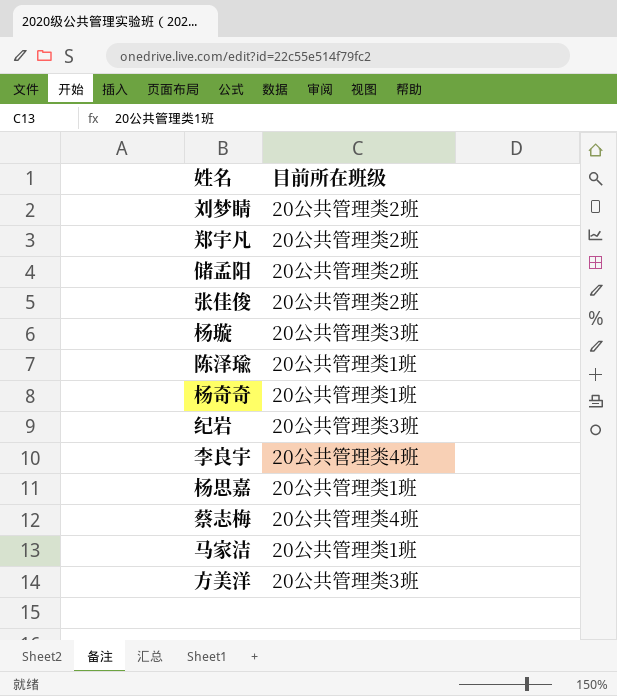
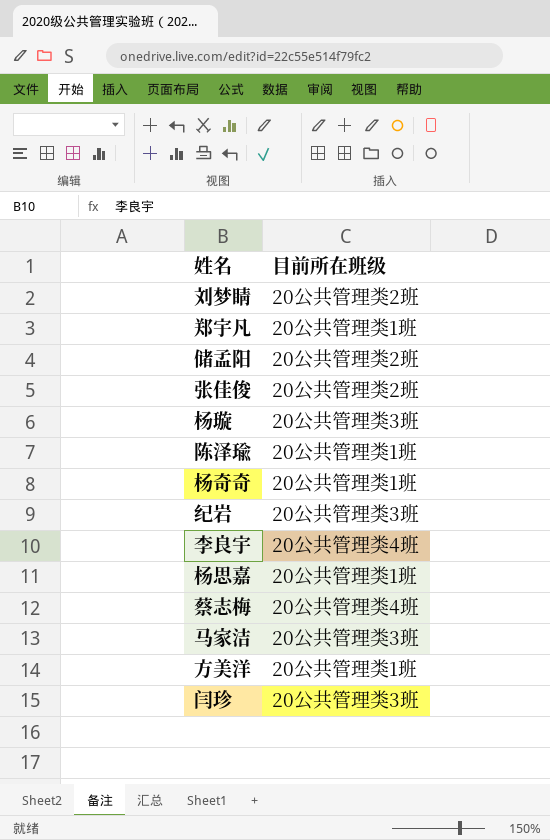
郑宇凡 | 目前所在班级: 20公共管理类2班 -> 20公共管理类1班
马家洁 | 目前所在班级: 20公共管理类1班 -> 20公共管理类3班
方美洋 | 目前所在班级: 20公共管理类3班 -> 20公共管理类1班
row 闫珍: none -> 20公共管理类3班

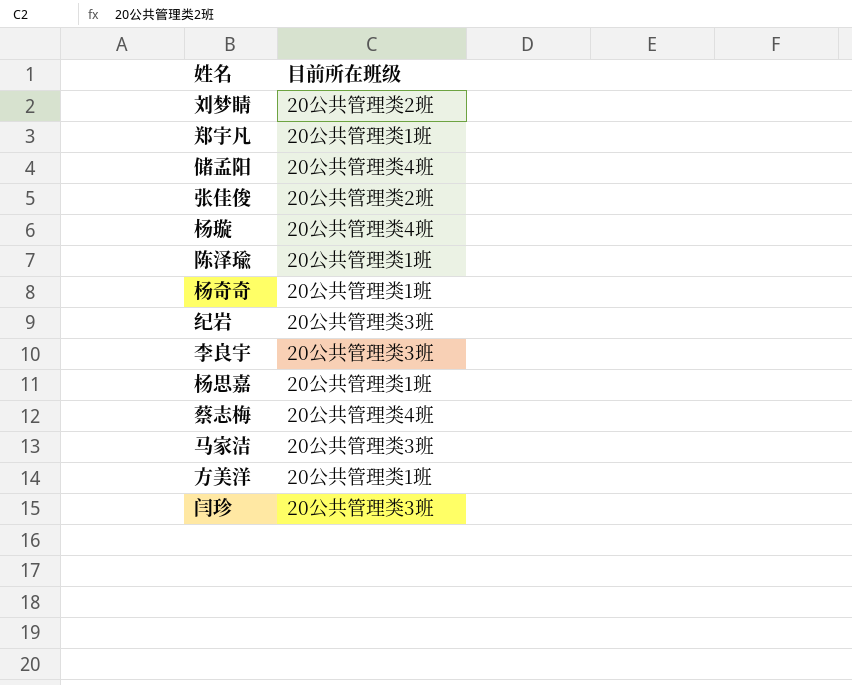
储孟阳 | 目前所在班级: 20公共管理类2班 -> 20公共管理类4班
杨璇 | 目前所在班级: 20公共管理类3班 -> 20公共管理类4班
李良宇 | 目前所在班级: 20公共管理类4班 -> 20公共管理类3班

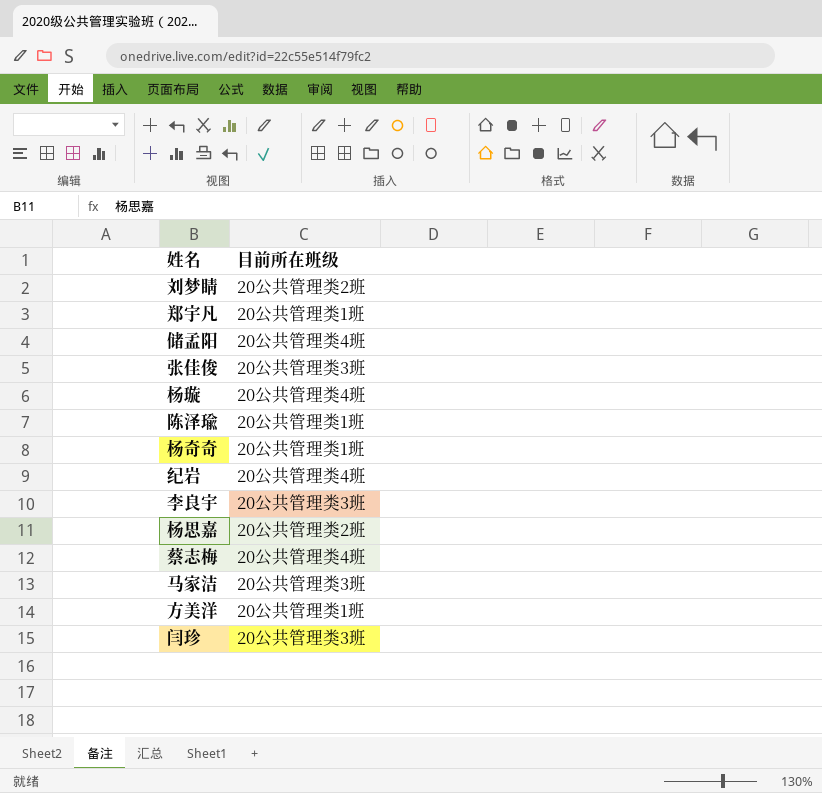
张佳俊 | 目前所在班级: 20公共管理类2班 -> 20公共管理类3班
纪岩 | 目前所在班级: 20公共管理类3班 -> 20公共管理类4班
杨思嘉 | 目前所在班级: 20公共管理类1班 -> 20公共管理类2班

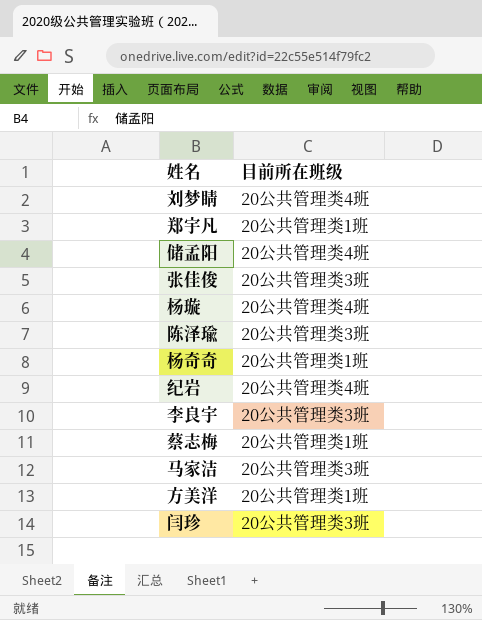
row 杨思嘉: 20公共管理类2班 -> none
刘梦睛 | 目前所在班级: 20公共管理类2班 -> 20公共管理类4班
陈泽瑜 | 目前所在班级: 20公共管理类1班 -> 20公共管理类3班
蔡志梅 | 目前所在班级: 20公共管理类4班 -> 20公共管理类1班

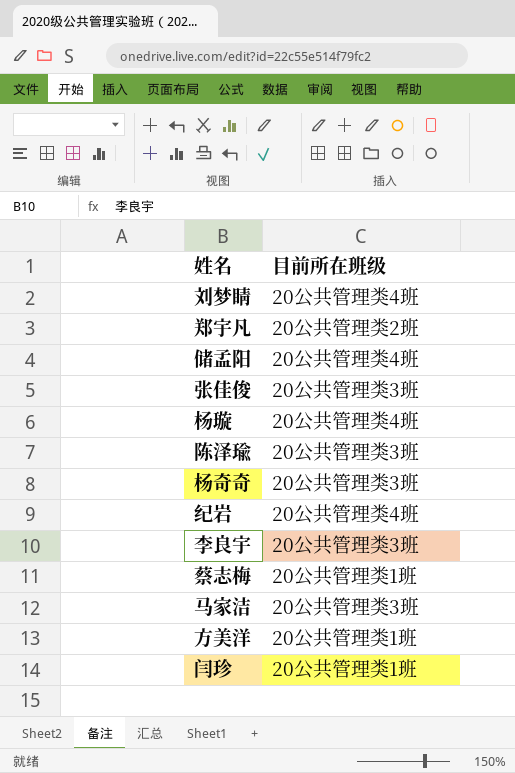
郑宇凡 | 目前所在班级: 20公共管理类1班 -> 20公共管理类2班
杨奇奇 | 目前所在班级: 20公共管理类1班 -> 20公共管理类3班
闫珍 | 目前所在班级: 20公共管理类3班 -> 20公共管理类1班

